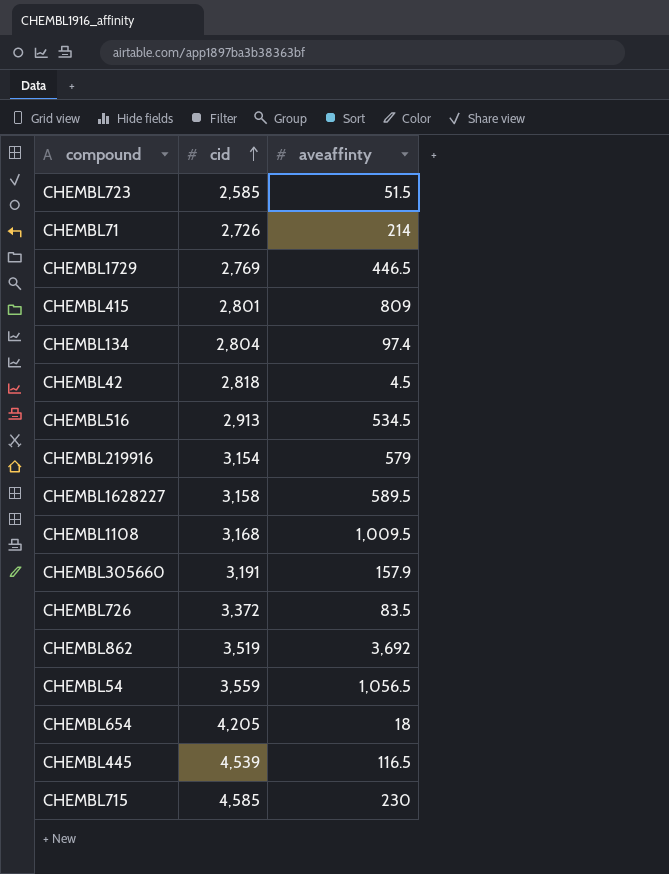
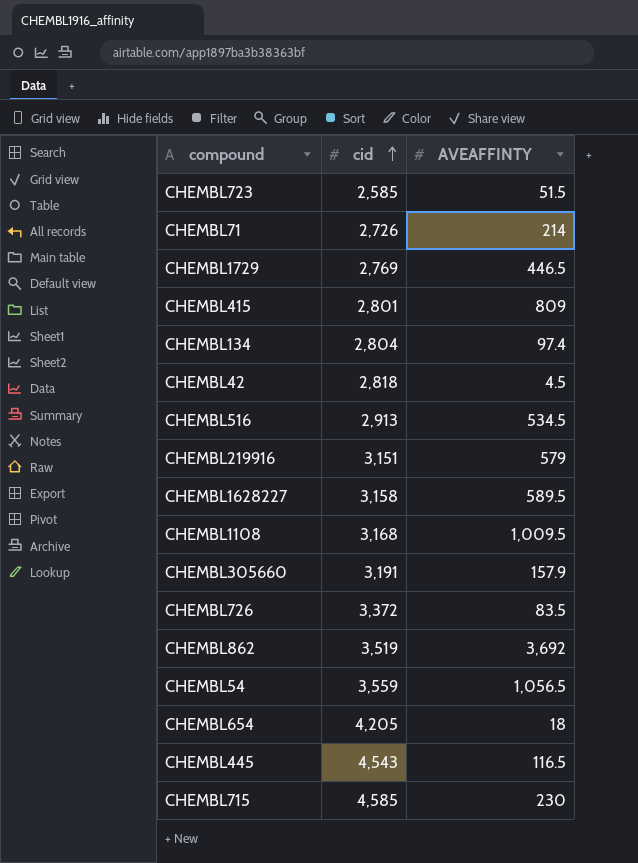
column name: aveaffinty -> AVEAFFINTY
CHEMBL219916 | cid: 3,154 -> 3,151
CHEMBL445 | cid: 4,539 -> 4,543

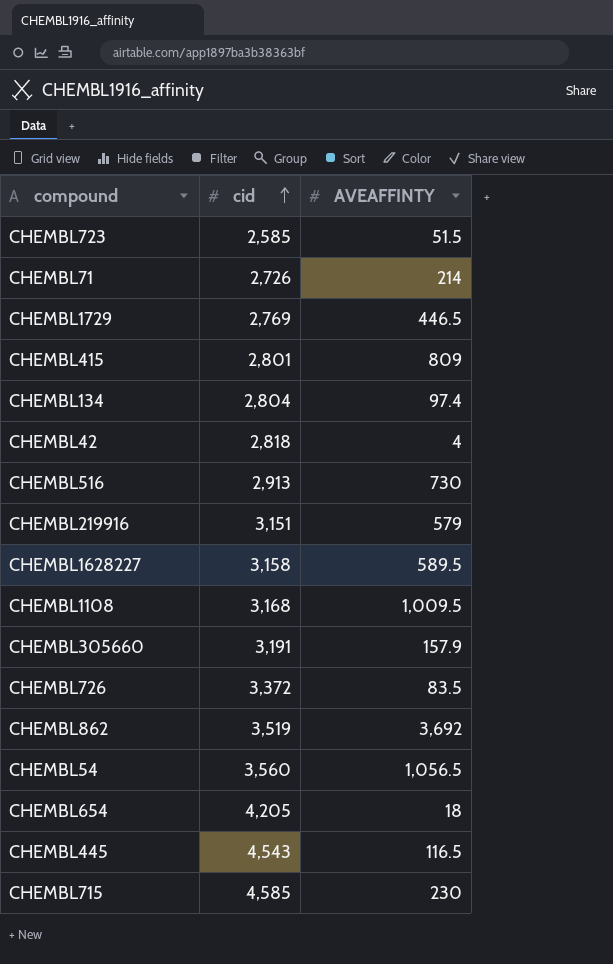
CHEMBL42 | AVEAFFINTY: 4.5 -> 4
CHEMBL516 | AVEAFFINTY: 534.5 -> 730
CHEMBL54 | cid: 3,559 -> 3,560

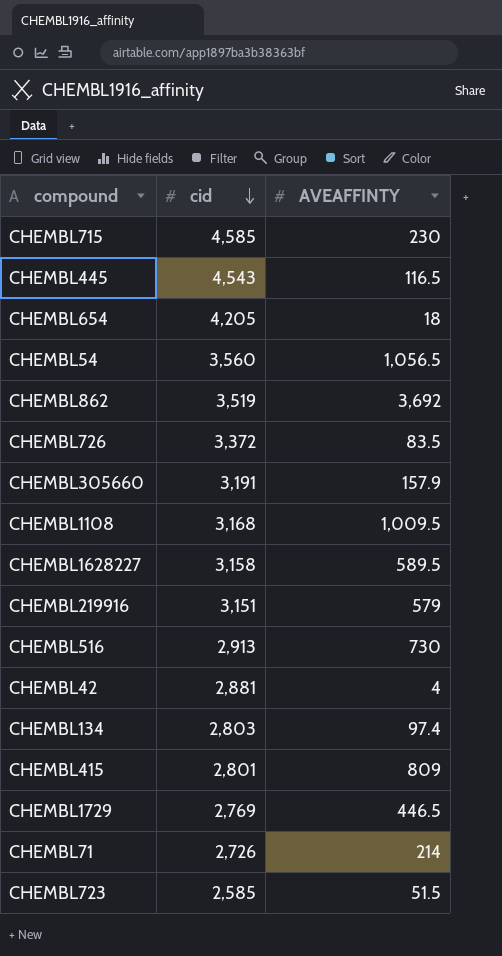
row order: cid ascending -> cid descending
CHEMBL42 | cid: 2,818 -> 2,881
CHEMBL134 | cid: 2,804 -> 2,803

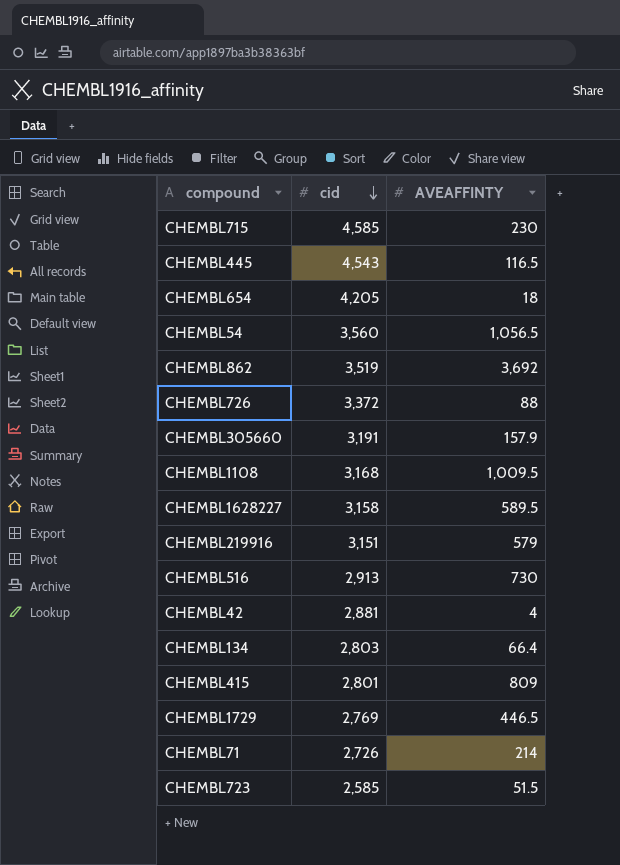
CHEMBL726 | AVEAFFINTY: 83.5 -> 88
CHEMBL134 | AVEAFFINTY: 97.4 -> 66.4

